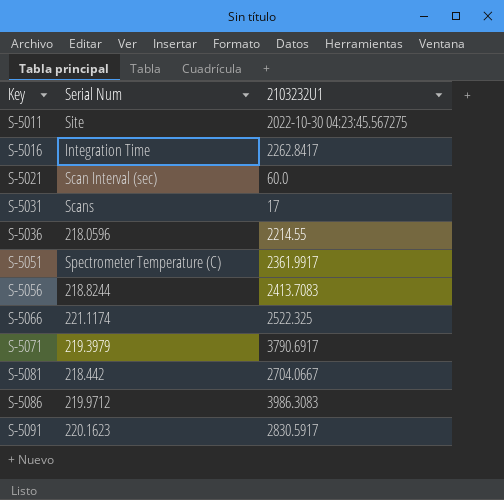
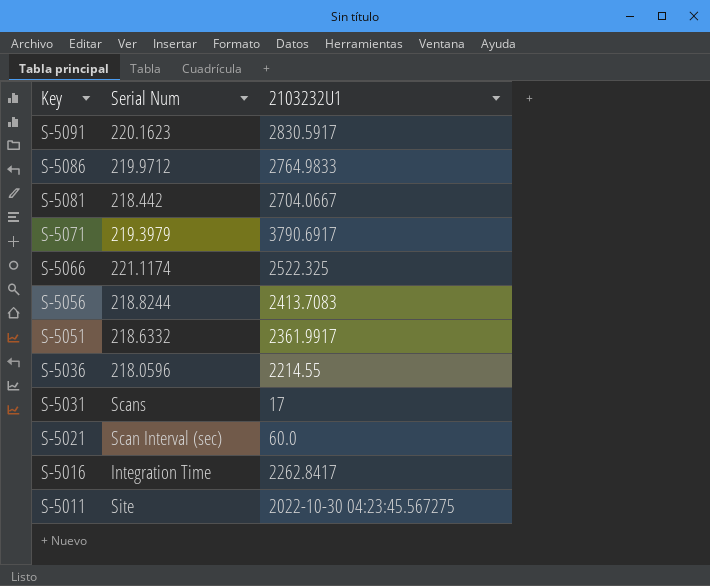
row order: Key ascending -> Key descending
S-5086 | 2103232U1: 3986.3083 -> 2764.9833
S-5051 | Serial Num: Spectrometer Temperature (C) -> 218.6332

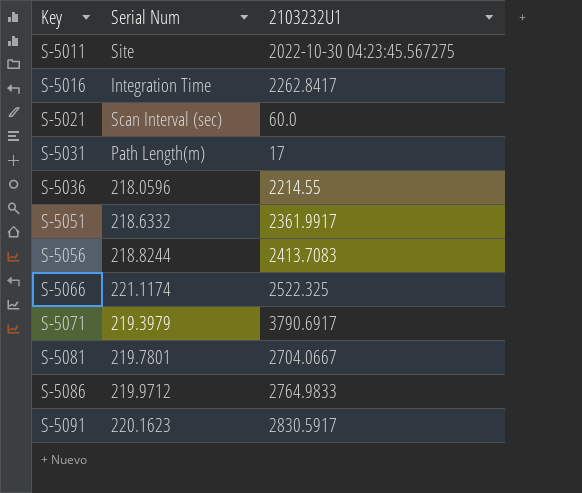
row order: Key descending -> Key ascending
S-5031 | Serial Num: Scans -> Path Length(m)
S-5081 | Serial Num: 218.442 -> 219.7801

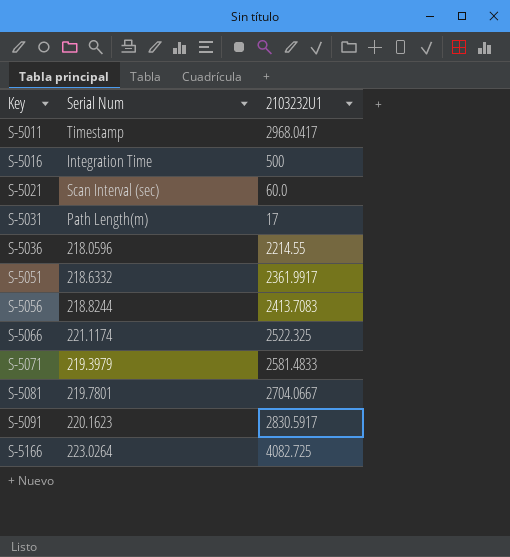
row S-5086: 219.9712 | 2764.9833 -> none
S-5011 | Serial Num: Site -> Timestamp
S-5011 | 2103232U1: 2022-10-30 04:23:45.567275 -> 2968.0417
S-5016 | 2103232U1: 2262.8417 -> 500
S-5071 | 2103232U1: 3790.6917 -> 2581.4833
row S-5166: none -> 223.0264 | 4082.725

